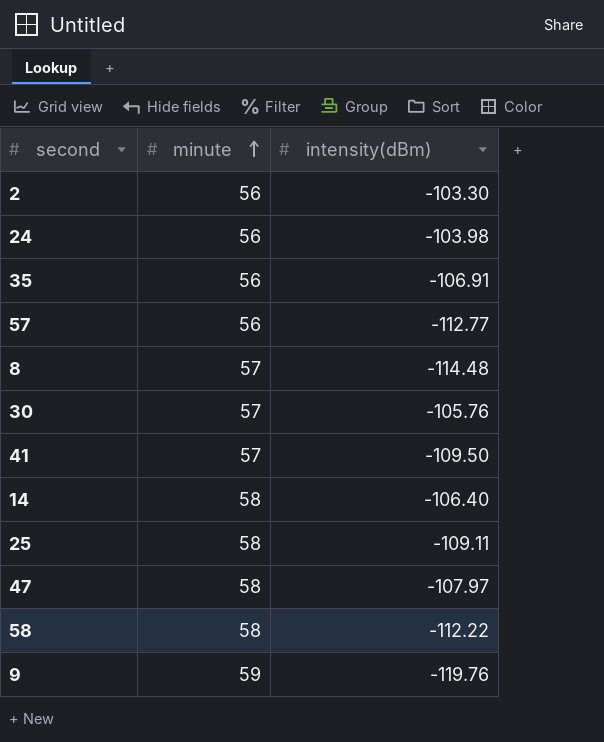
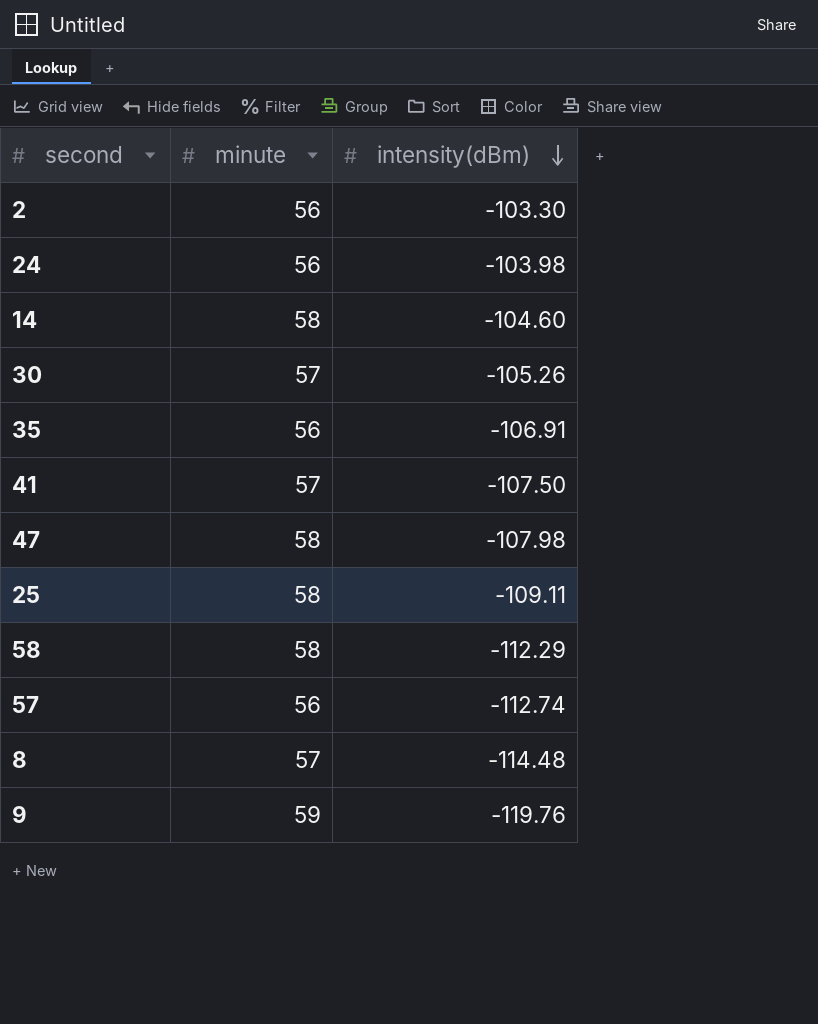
row order: minute ascending -> intensity(dBm) descending
14 | intensity(dBm): -106.40 -> -104.60
30 | intensity(dBm): -105.76 -> -105.26
41 | intensity(dBm): -109.50 -> -107.50
47 | intensity(dBm): -107.97 -> -107.98
58 | intensity(dBm): -112.22 -> -112.29
57 | intensity(dBm): -112.77 -> -112.74

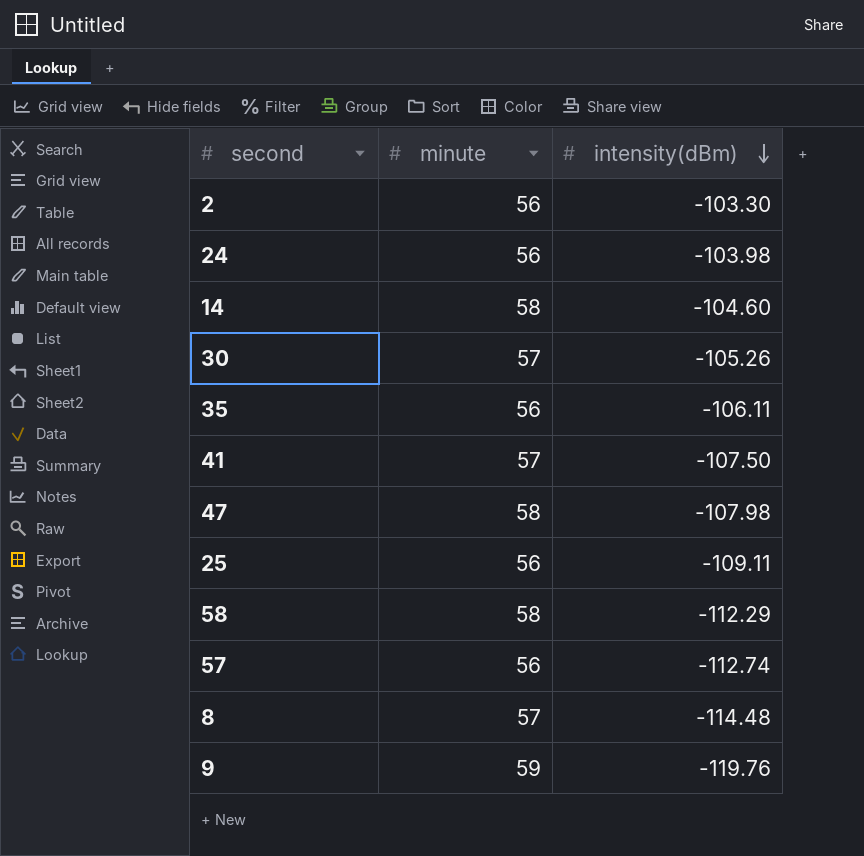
35 | intensity(dBm): -106.91 -> -106.11
25 | minute: 58 -> 56

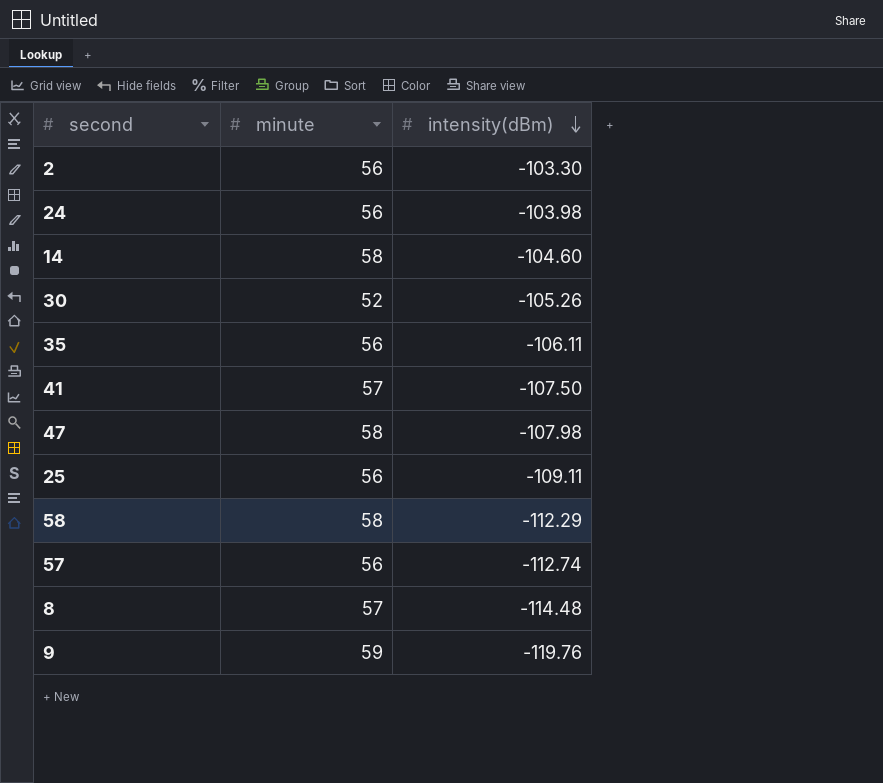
30 | minute: 57 -> 52

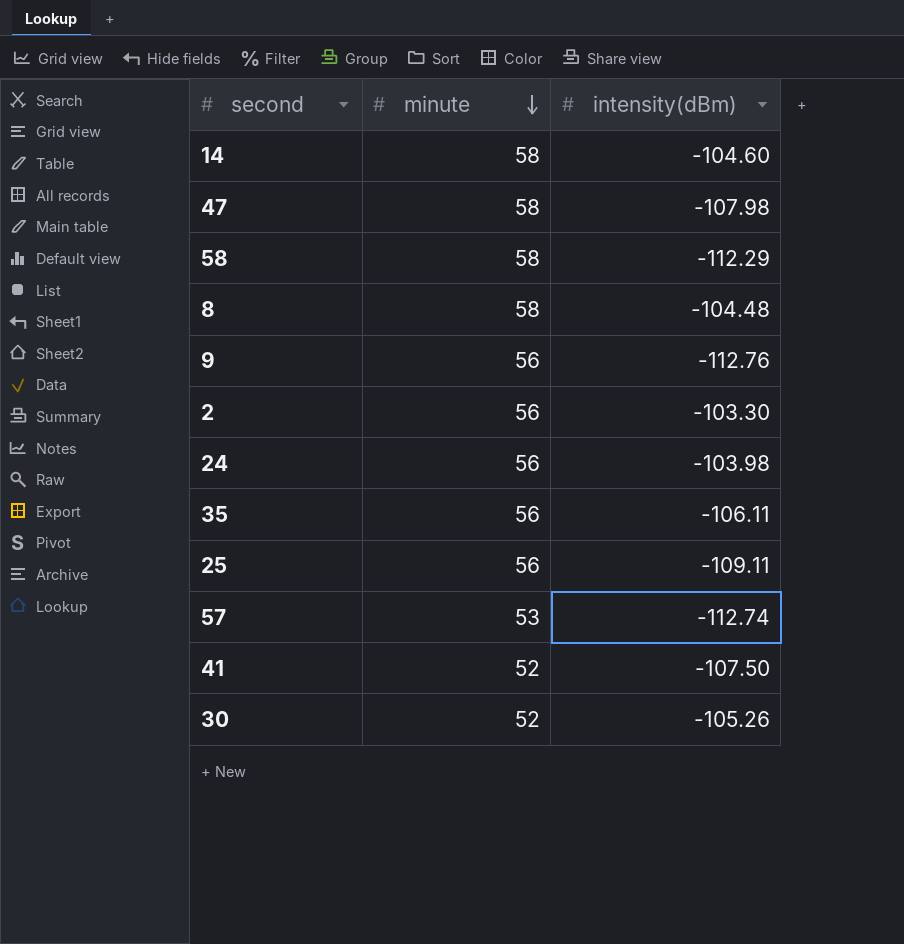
row order: intensity(dBm) descending -> minute descending
8 | minute: 57 -> 58
8 | intensity(dBm): -114.48 -> -104.48
9 | minute: 59 -> 56
9 | intensity(dBm): -119.76 -> -112.76
57 | minute: 56 -> 53
41 | minute: 57 -> 52

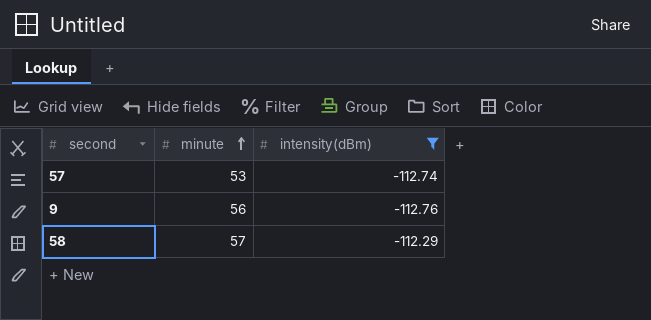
filter: none -> intensity(dBm) <= -112.29
row order: minute descending -> minute ascending
58 | minute: 58 -> 57

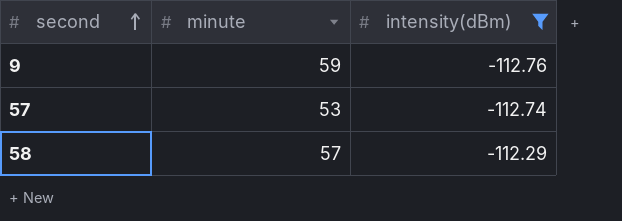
row order: minute ascending -> second ascending
9 | minute: 56 -> 59

